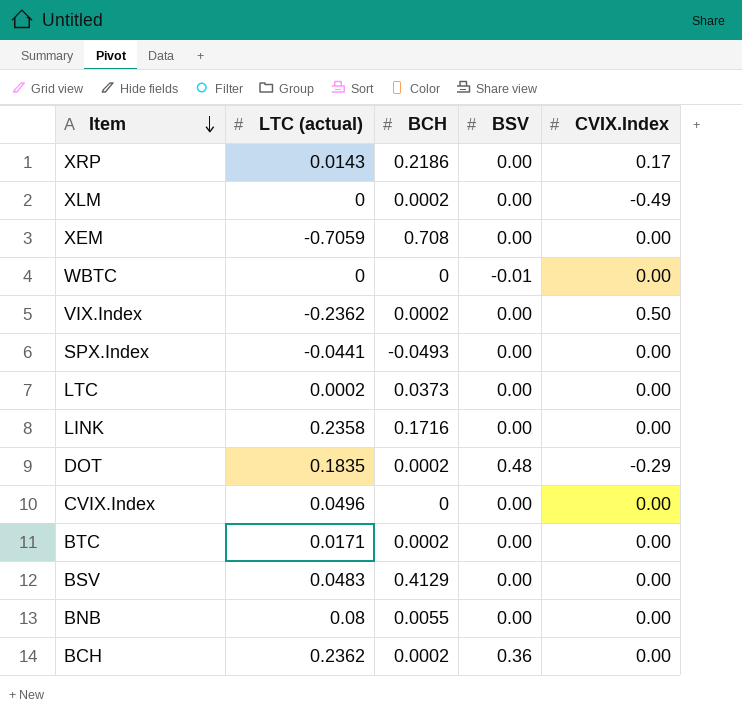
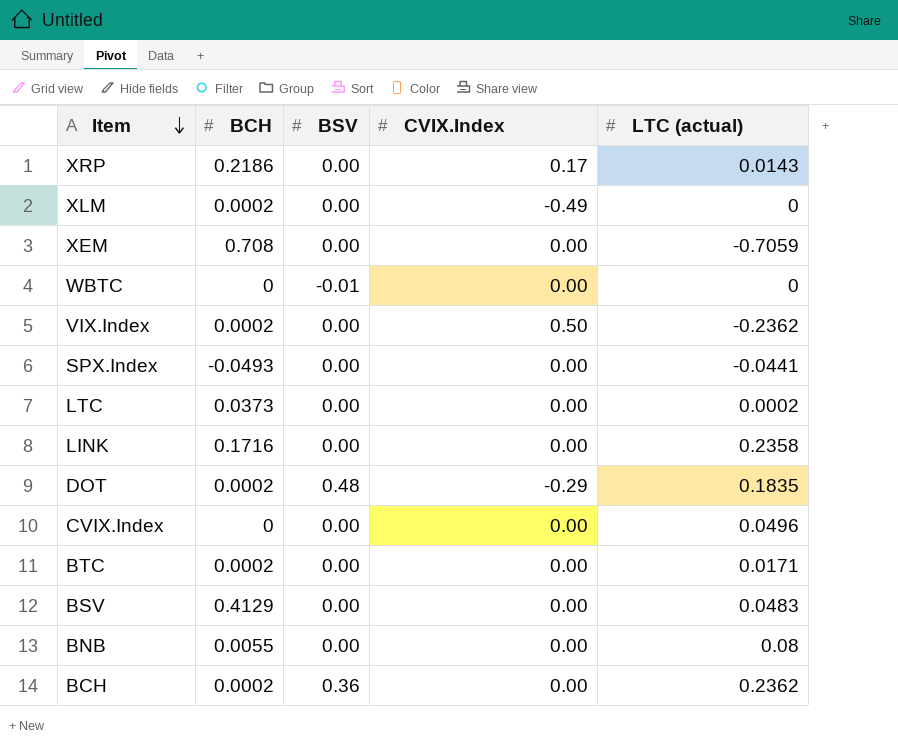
column LTC (actual) | position: 2 -> 5

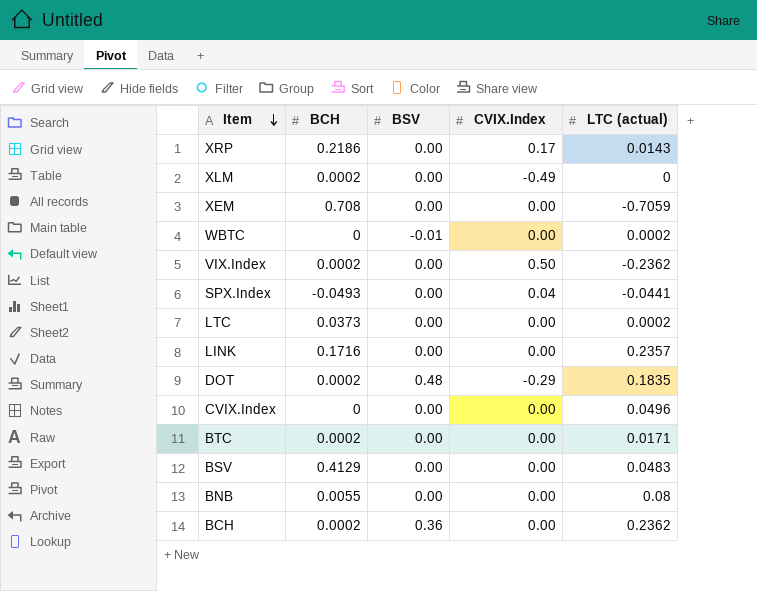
WBTC | LTC (actual): 0 -> 0.0002
SPX.Index | CVIX.Index: 0.00 -> 0.04
LINK | LTC (actual): 0.2358 -> 0.2357

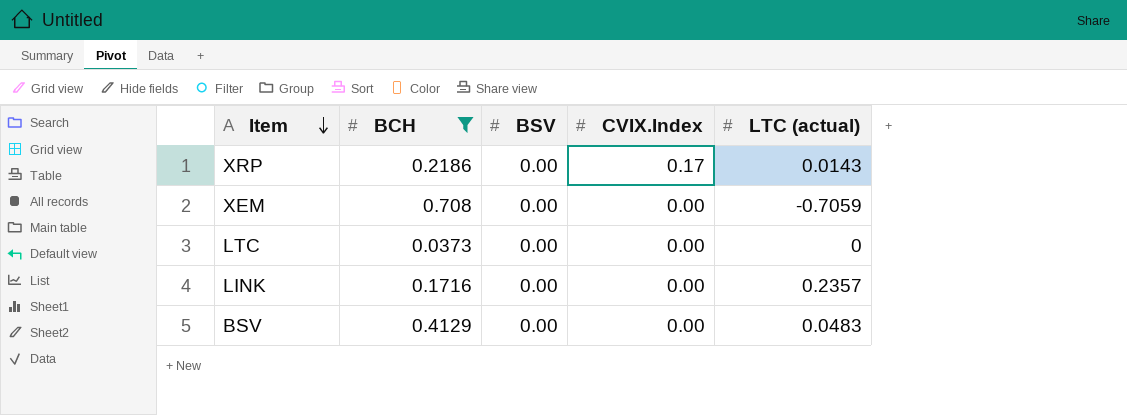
filter: none -> BCH >= 0.0373
LTC | LTC (actual): 0.0002 -> 0

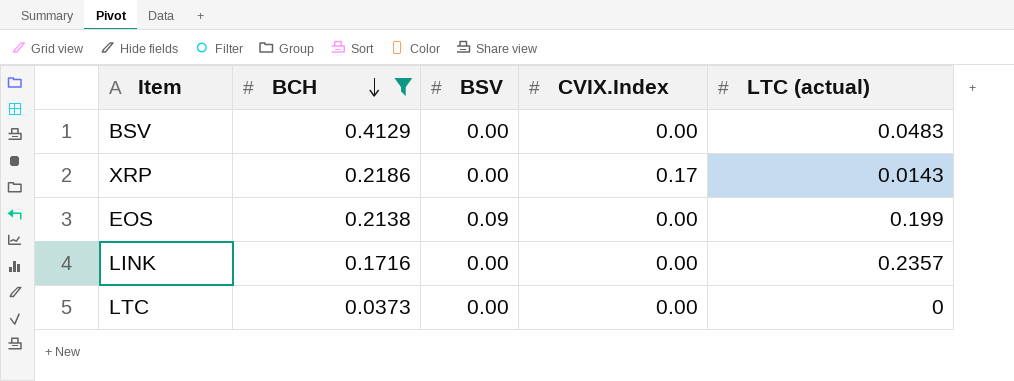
row order: Item descending -> BCH descending
row XEM: 0.708 | 0.00 | 0.00 | -0.7059 -> none
row EOS: none -> 0.2138 | 0.09 | 0.00 | 0.199

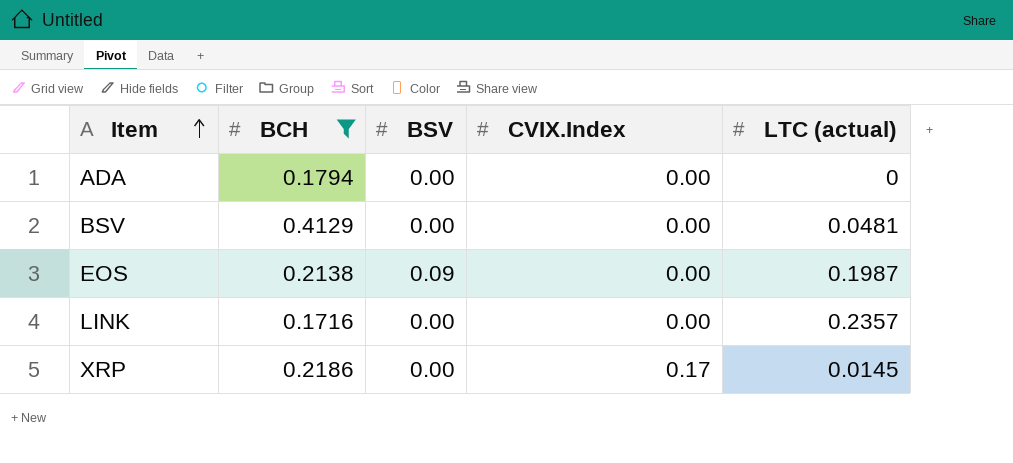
row order: BCH descending -> Item ascending
row LTC: 0.0373 | 0.00 | 0.00 | 0 -> none
row ADA: none -> 0.1794 | 0.00 | 0.00 | 0
BSV | LTC (actual): 0.0483 -> 0.0481
EOS | LTC (actual): 0.199 -> 0.1987
XRP | LTC (actual): 0.0143 -> 0.0145

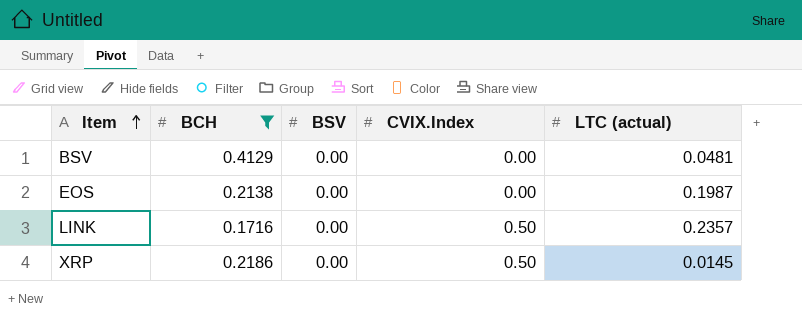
row ADA: 0.1794 | 0.00 | 0.00 | 0 -> none
EOS | BSV: 0.09 -> 0.00
LINK | CVIX.Index: 0.00 -> 0.50
XRP | CVIX.Index: 0.17 -> 0.50

